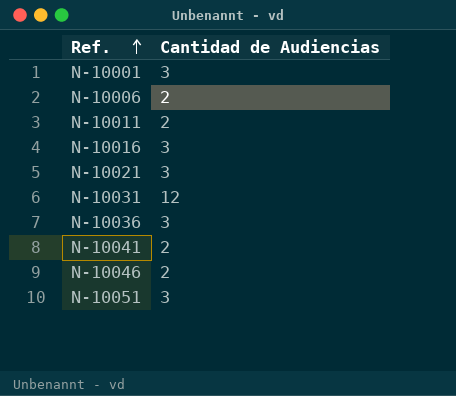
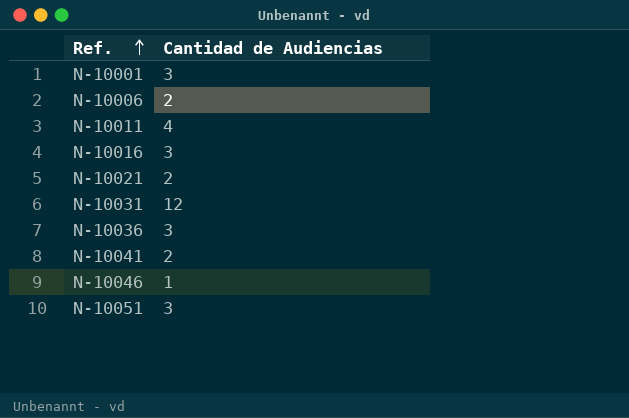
N-10011 | Cantidad de Audiencias: 2 -> 4
N-10021 | Cantidad de Audiencias: 3 -> 2
N-10046 | Cantidad de Audiencias: 2 -> 1

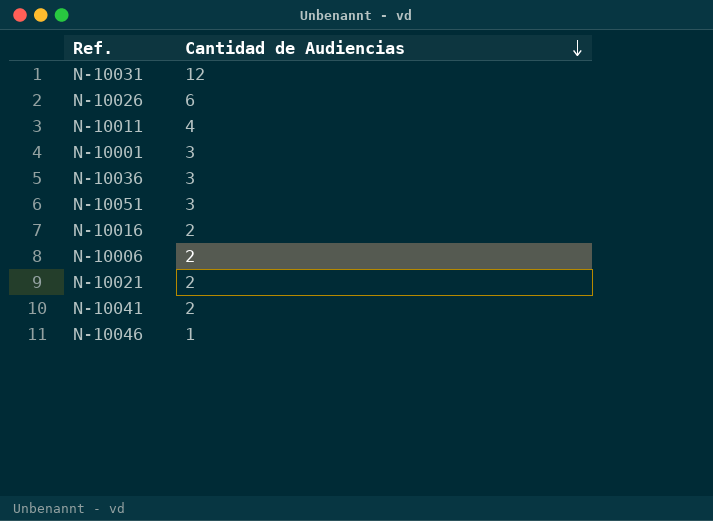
row order: Ref. ascending -> Cantidad de Audiencias descending
row N-10026: none -> 6
N-10016 | Cantidad de Audiencias: 3 -> 2

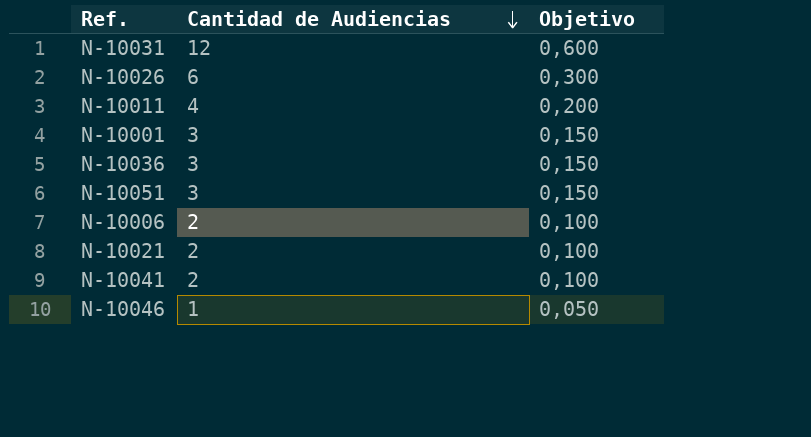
column Objetivo | formula: none -> [Cantidad de Audiencias] * 0,05
row N-10016: 2 -> none

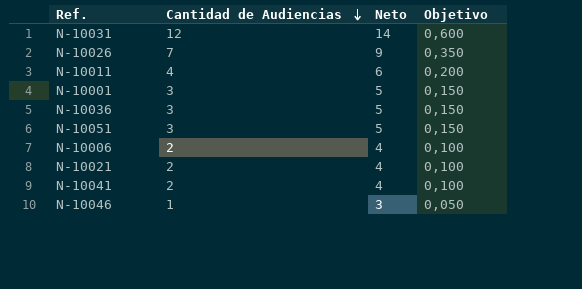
column Neto | formula: none -> [Cantidad de Audiencias] + 2
N-10026 | Cantidad de Audiencias: 6 -> 7
N-10026 | Objetivo: 0,300 -> 0,350

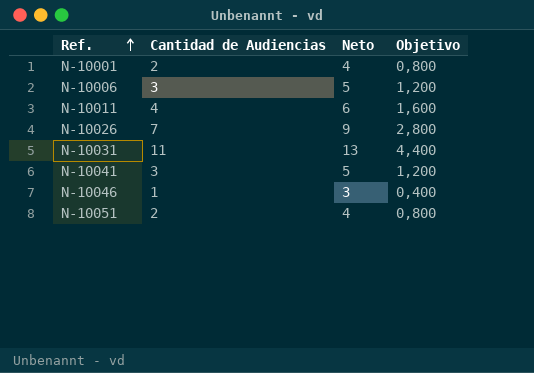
row order: Cantidad de Audiencias descending -> Ref. ascending
column Objetivo | formula: [Cantidad de Audiencias] * 0,05 -> [Cantidad de Audiencias] * 0,4
row N-10036: 3 | 5 | 0,150 -> none
row N-10021: 2 | 4 | 0,100 -> none
N-10001 | Cantidad de Audiencias: 3 -> 2
N-10001 | Neto: 5 -> 4
N-10006 | Cantidad de Audiencias: 2 -> 3
N-10006 | Neto: 4 -> 5
N-10031 | Cantidad de Audiencias: 12 -> 11
N-10031 | Neto: 14 -> 13
N-10041 | Cantidad de Audiencias: 2 -> 3
N-10041 | Neto: 4 -> 5
N-10051 | Cantidad de Audiencias: 3 -> 2
N-10051 | Neto: 5 -> 4

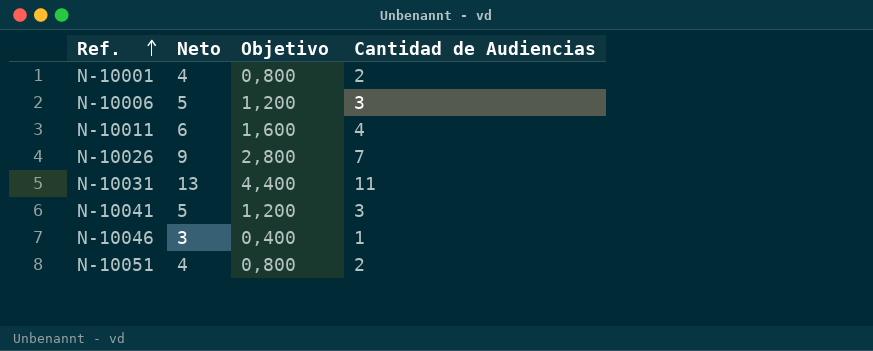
column Cantidad de Audiencias | position: 2 -> 4

